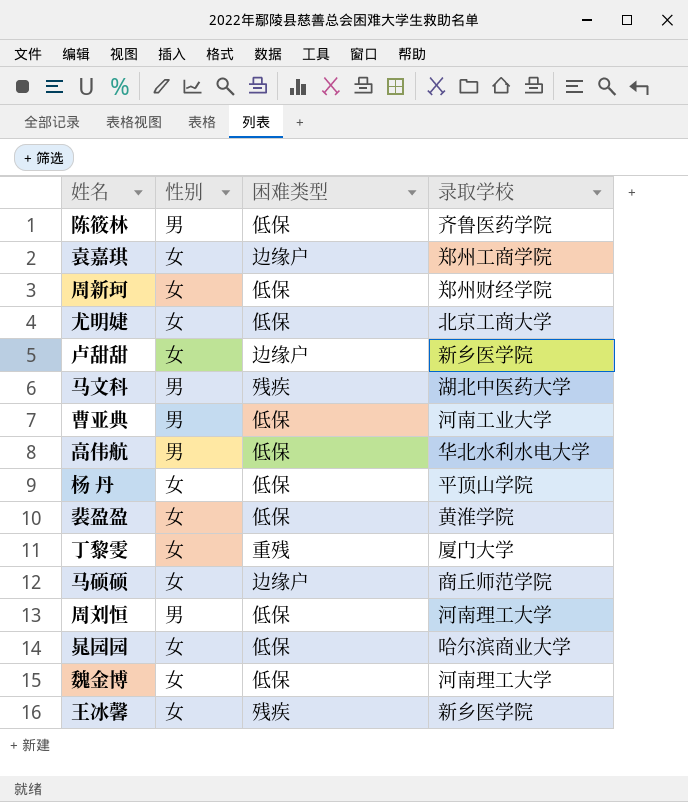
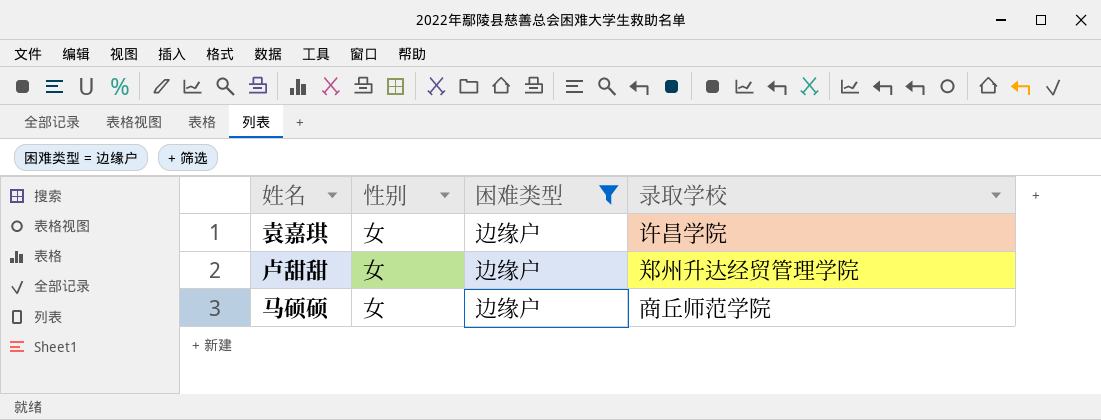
filter: none -> 困难类型 = 边缘户
袁嘉琪 | 录取学校: 郑州工商学院 -> 许昌学院
卢甜甜 | 录取学校: 新乡医学院 -> 郑州升达经贸管理学院

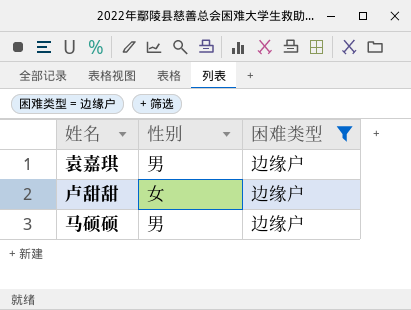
column 录取学校 | position: 4 -> none
袁嘉琪 | 性别: 女 -> 男
马硕硕 | 性别: 女 -> 男

